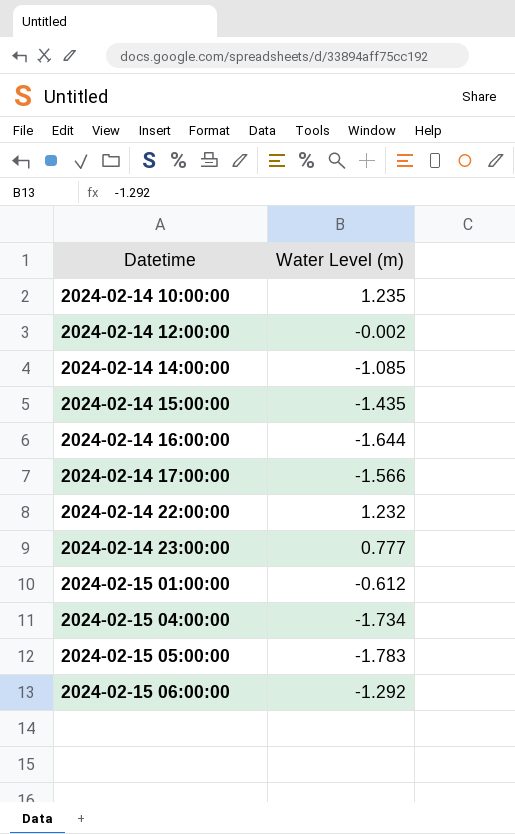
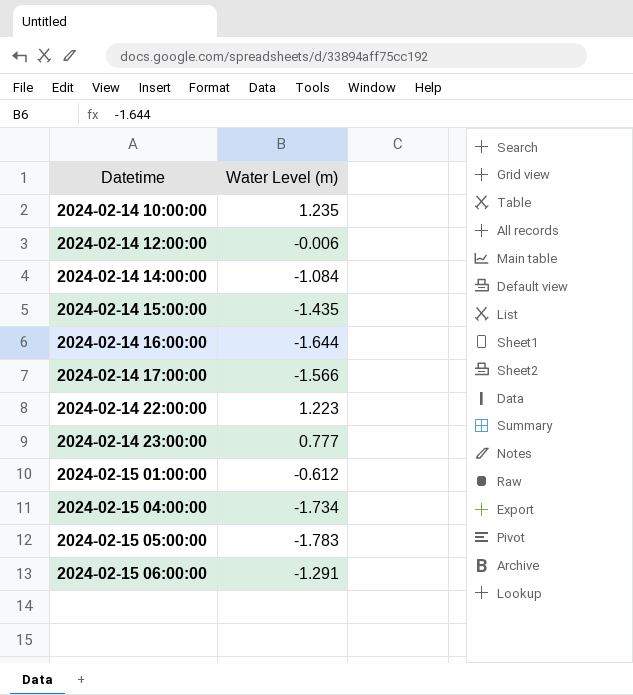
2024-02-14 12:00:00 | Water Level (m): -0.002 -> -0.006
2024-02-14 14:00:00 | Water Level (m): -1.085 -> -1.084
2024-02-14 22:00:00 | Water Level (m): 1.232 -> 1.223
2024-02-15 06:00:00 | Water Level (m): -1.292 -> -1.291

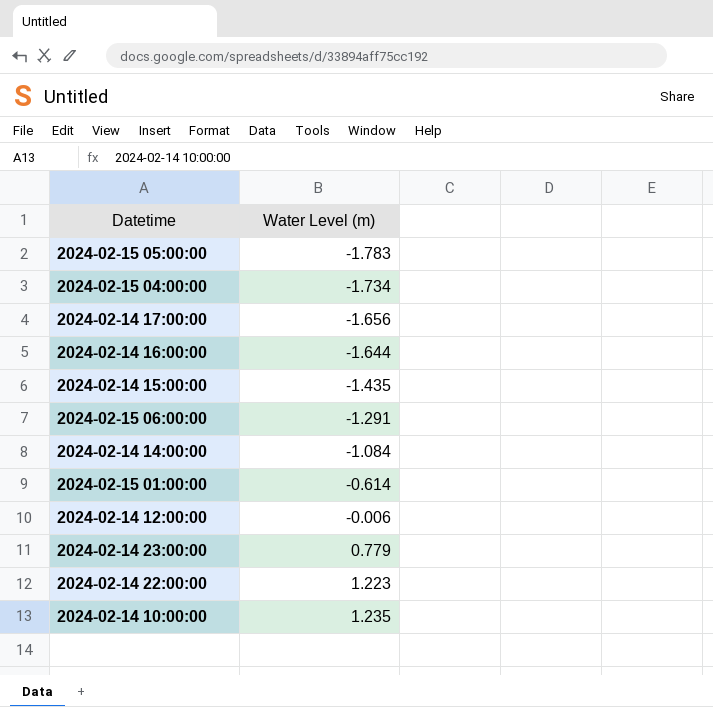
row order: Datetime ascending -> Water Level (m) ascending
2024-02-14 17:00:00 | Water Level (m): -1.566 -> -1.656
2024-02-15 01:00:00 | Water Level (m): -0.612 -> -0.614
2024-02-14 23:00:00 | Water Level (m): 0.777 -> 0.779

